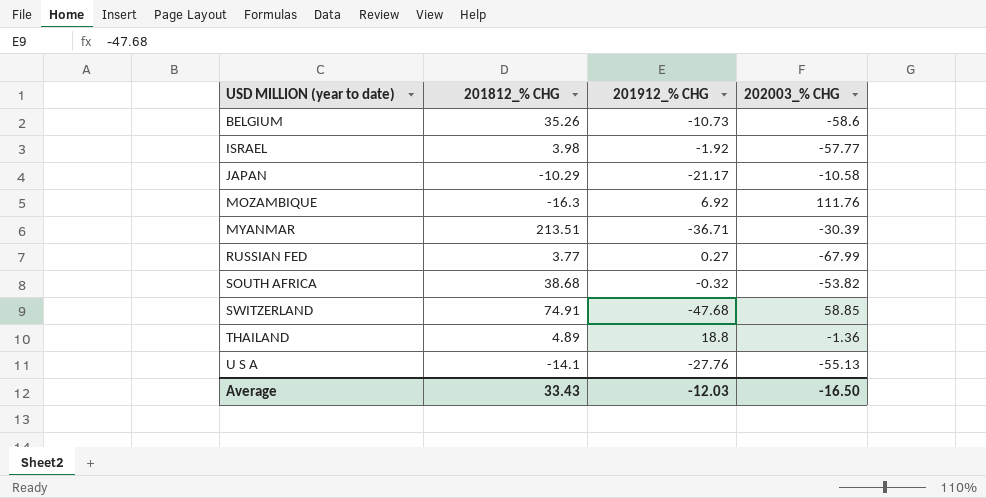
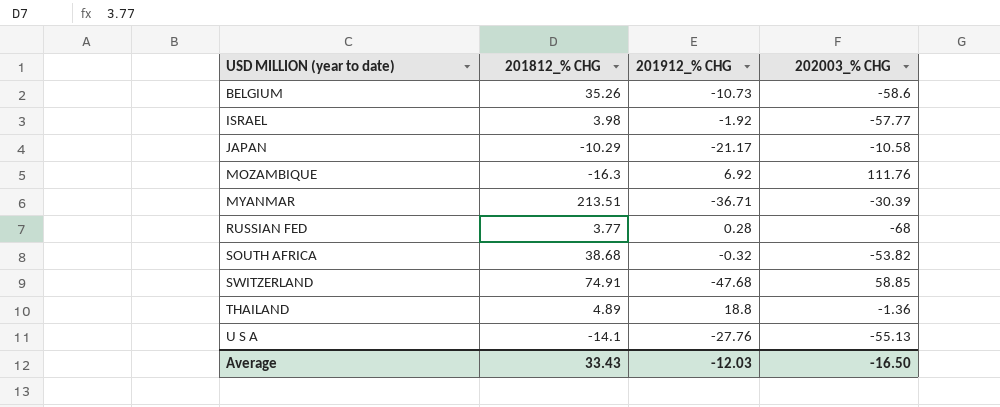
RUSSIAN FED | 201912_% CHG: 0.27 -> 0.28
RUSSIAN FED | 202003_% CHG: -67.99 -> -68

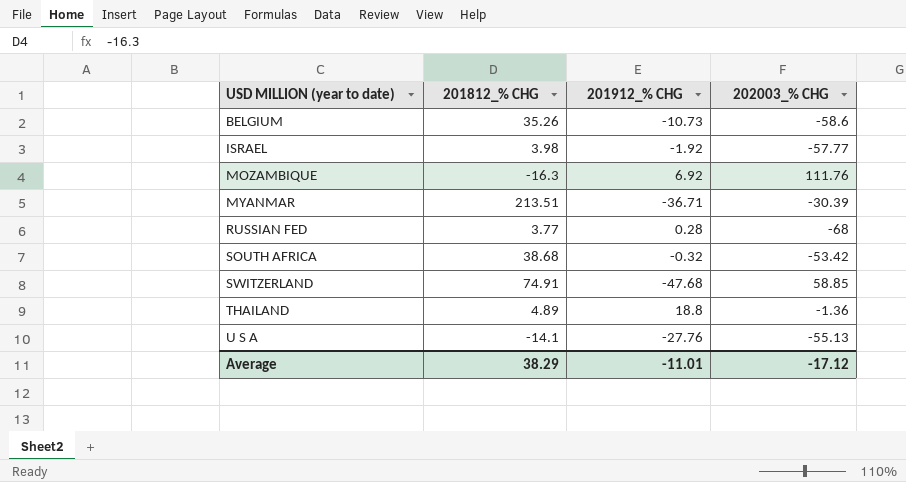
row JAPAN: -10.29 | -21.17 | -10.58 -> none
SOUTH AFRICA | 202003_% CHG: -53.82 -> -53.42
Average | 201812_% CHG: 33.43 -> 38.29
Average | 201912_% CHG: -12.03 -> -11.01
Average | 202003_% CHG: -16.50 -> -17.12

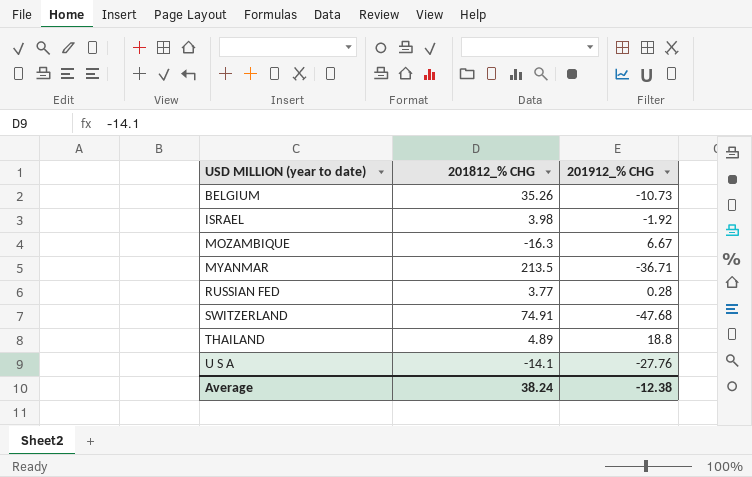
column 202003_% CHG | position: 4 -> none
row SOUTH AFRICA: 38.68 | -0.32 | -53.42 -> none
MOZAMBIQUE | 201912_% CHG: 6.92 -> 6.67
MYANMAR | 201812_% CHG: 213.51 -> 213.5
Average | 201812_% CHG: 38.29 -> 38.24
Average | 201912_% CHG: -11.01 -> -12.38

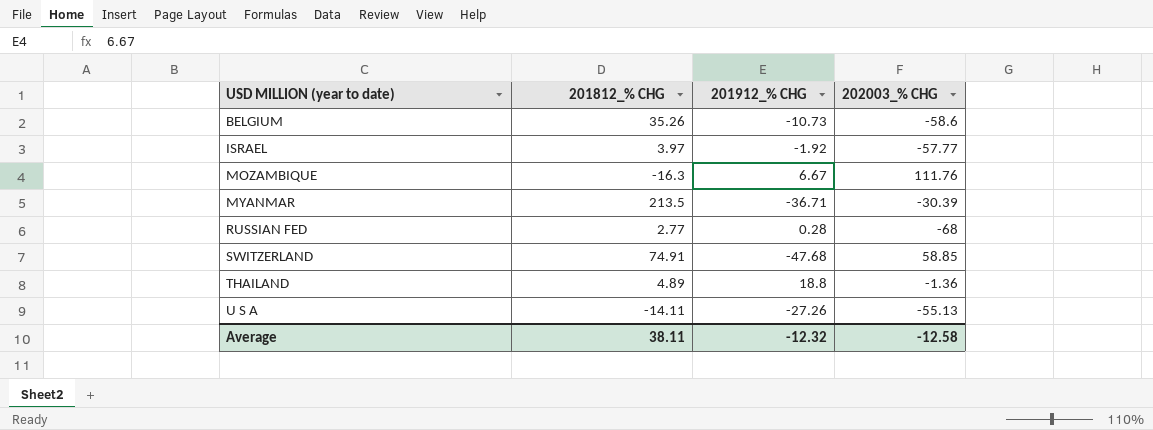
column 202003_% CHG | position: none -> 4
ISRAEL | 201812_% CHG: 3.98 -> 3.97
RUSSIAN FED | 201812_% CHG: 3.77 -> 2.77
U S A | 201812_% CHG: -14.1 -> -14.11
U S A | 201912_% CHG: -27.76 -> -27.26
Average | 201812_% CHG: 38.24 -> 38.11
Average | 201912_% CHG: -12.38 -> -12.32

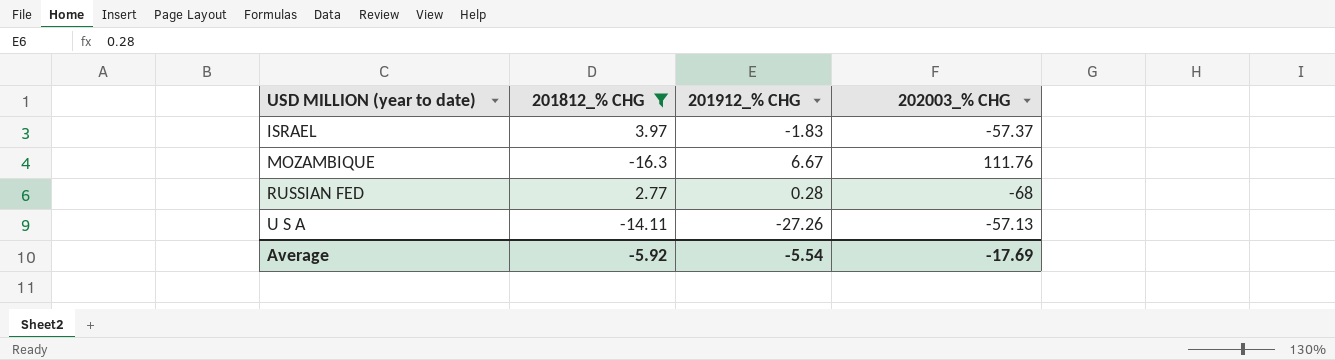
filter: none -> 201812_% CHG <= 3.97
ISRAEL | 201912_% CHG: -1.92 -> -1.83
ISRAEL | 202003_% CHG: -57.77 -> -57.37
U S A | 202003_% CHG: -55.13 -> -57.13
Average | 201812_% CHG: 38.11 -> -5.92
Average | 201912_% CHG: -12.32 -> -5.54
Average | 202003_% CHG: -12.58 -> -17.69

